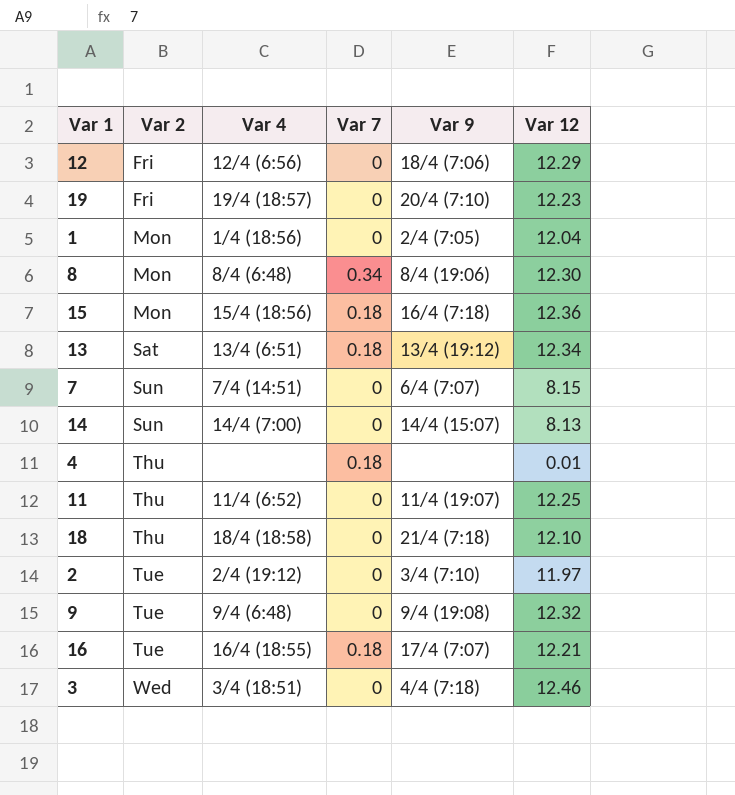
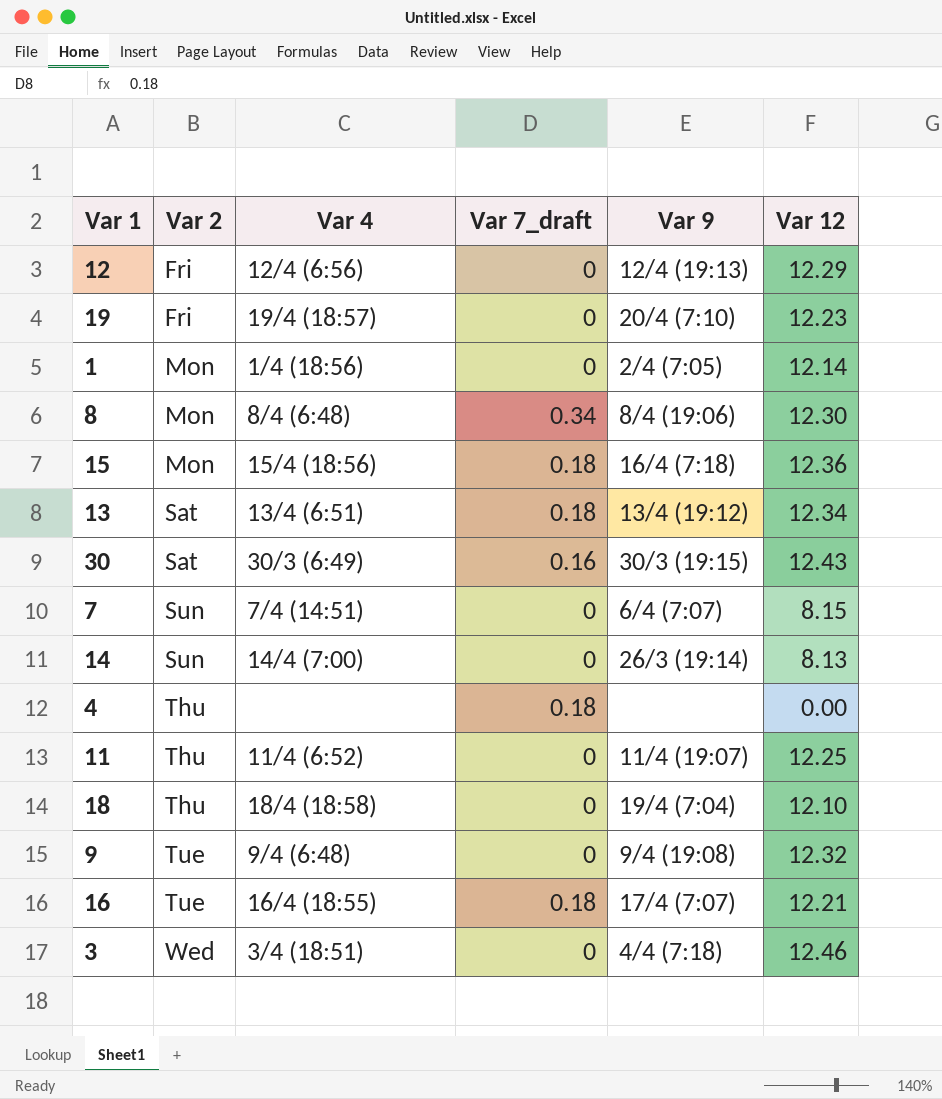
column name: Var 7 -> Var 7_draft
row 2: Tue | 2/4 (19:12) | 0 | 3/4 (7:10) | 11.97 -> none
12 | Var 9: 18/4 (7:06) -> 12/4 (19:13)
1 | Var 12: 12.04 -> 12.14
row 30: none -> Sat | 30/3 (6:49) | 0.16 | 30/3 (19:15) | 12.43
14 | Var 9: 14/4 (15:07) -> 26/3 (19:14)
4 | Var 12: 0.01 -> 0.00
18 | Var 9: 21/4 (7:18) -> 19/4 (7:04)

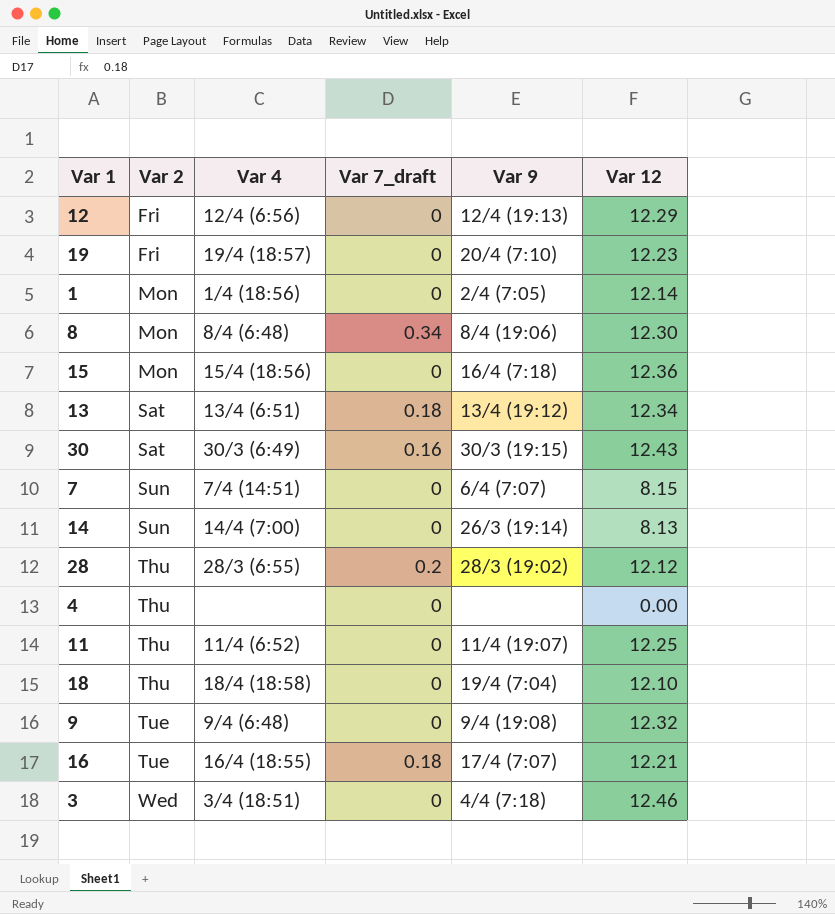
15 | Var 7_draft: 0.18 -> 0
row 28: none -> Thu | 28/3 (6:55) | 0.2 | 28/3 (19:02) | 12.12
4 | Var 7_draft: 0.18 -> 0

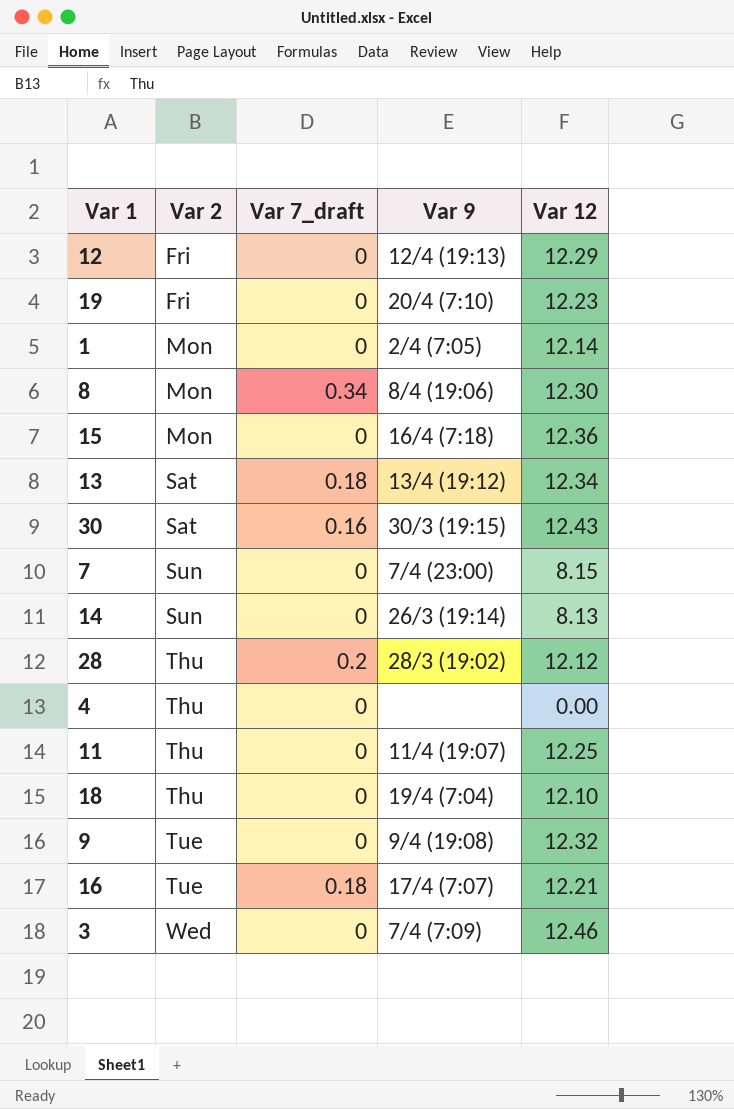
column Var 4 | position: 3 -> none
7 | Var 9: 6/4 (7:07) -> 7/4 (23:00)
3 | Var 9: 4/4 (7:18) -> 7/4 (7:09)

